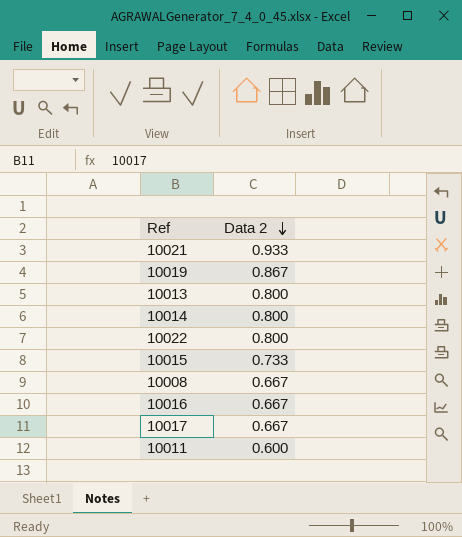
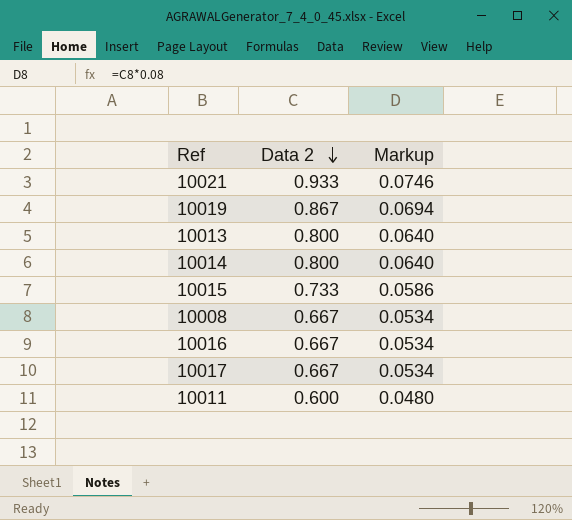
column Markup | formula: none -> [Data 2] * 0.08
row 10022: 0.800 -> none

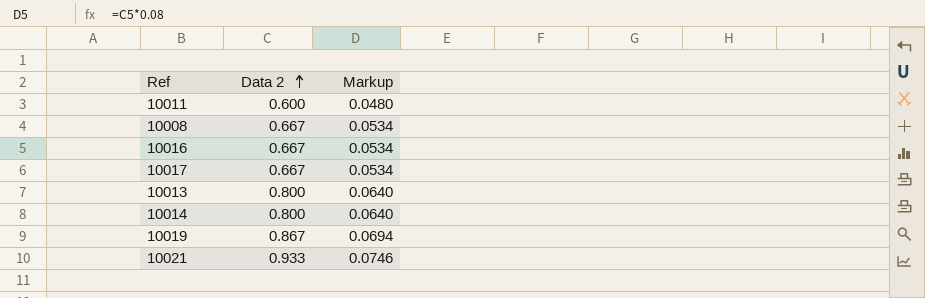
row order: Data 2 descending -> Data 2 ascending
row 10015: 0.733 | 0.0586 -> none

